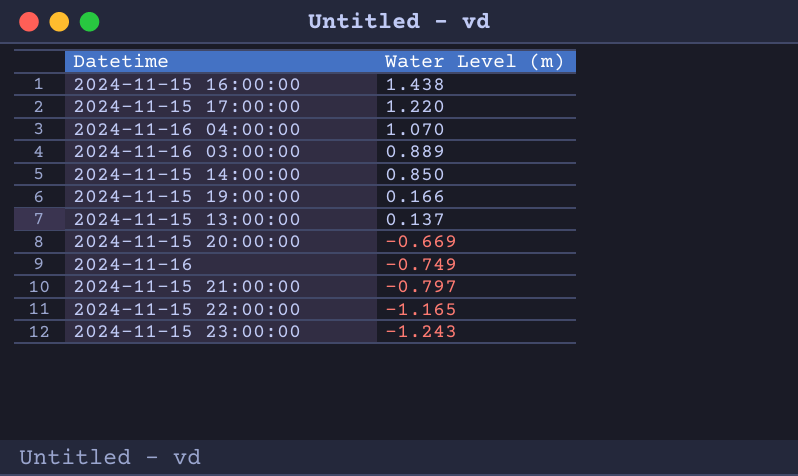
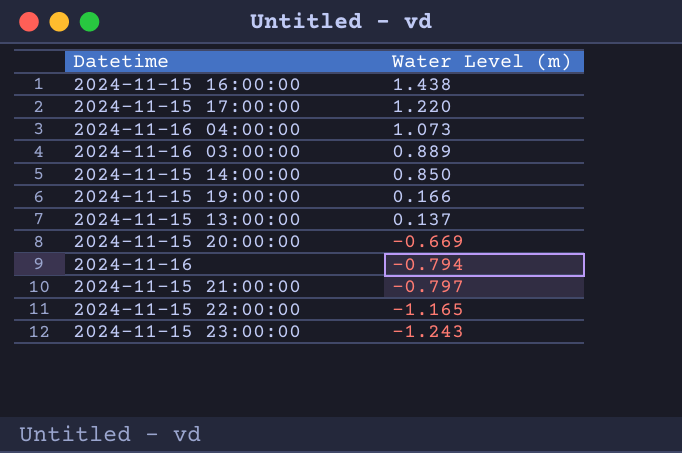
2024-11-16 04:00:00 | Water Level (m): 1.070 -> 1.073
2024-11-16 | Water Level (m): -0.749 -> -0.794

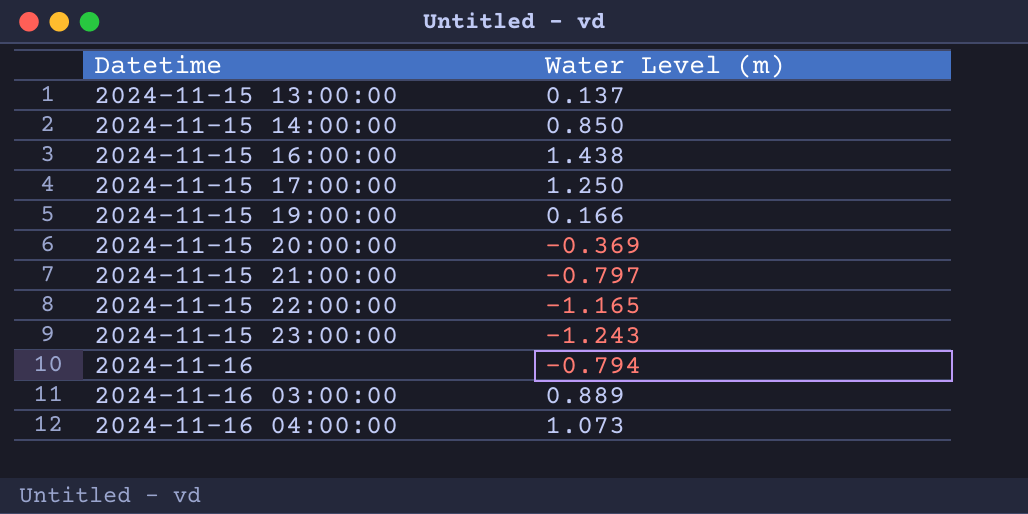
row order: Water Level (m) descending -> Datetime ascending
2024-11-15 17:00:00 | Water Level (m): 1.220 -> 1.250
2024-11-15 20:00:00 | Water Level (m): -0.669 -> -0.369

